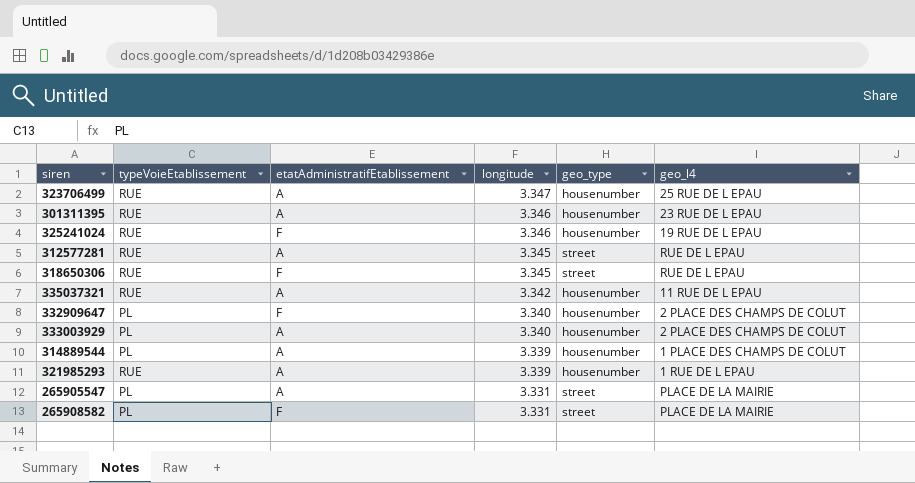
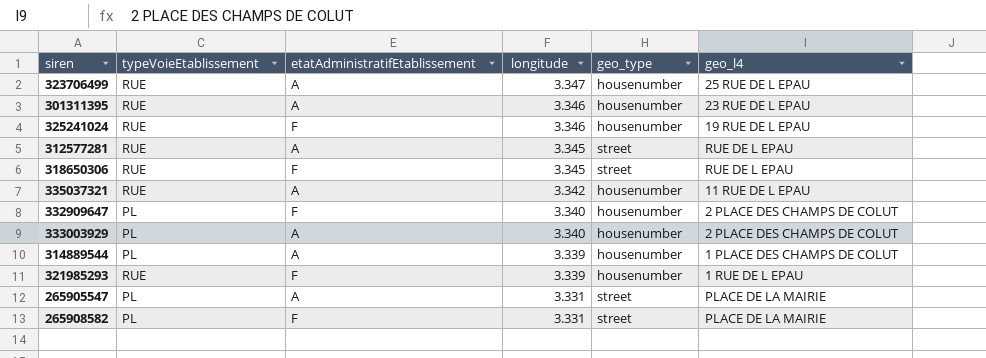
321985293 | etatAdministratifEtablissement: A -> F

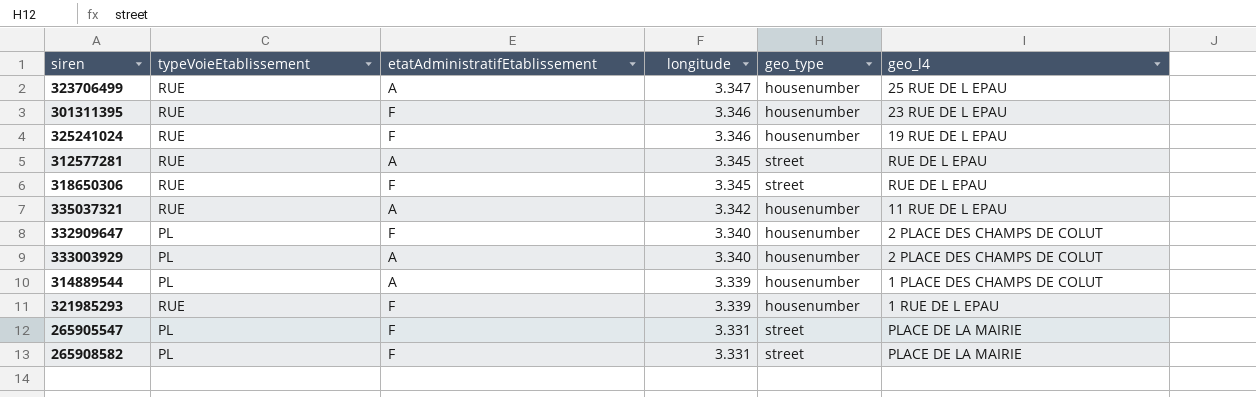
301311395 | etatAdministratifEtablissement: A -> F
265905547 | etatAdministratifEtablissement: A -> F

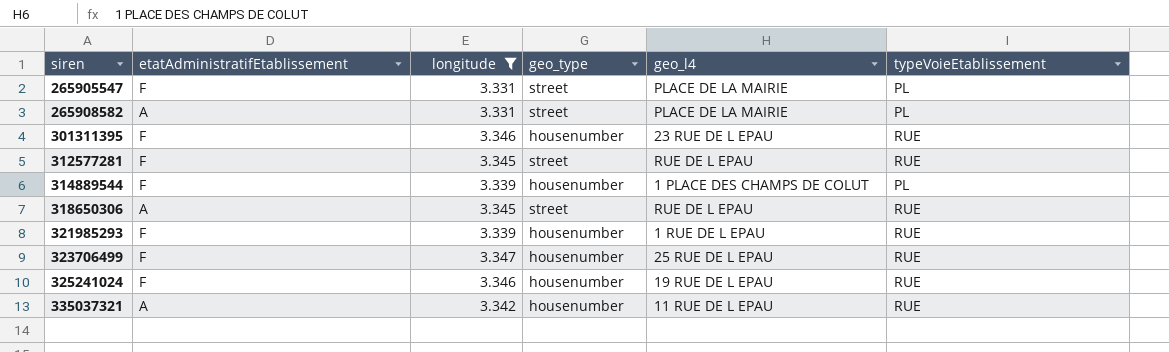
filter: none -> longitude != 3.340
row order: longitude descending -> siren ascending
column typeVoieEtablissement | position: 2 -> 6
265908582 | etatAdministratifEtablissement: F -> A
312577281 | etatAdministratifEtablissement: A -> F
314889544 | etatAdministratifEtablissement: A -> F
318650306 | etatAdministratifEtablissement: F -> A
323706499 | etatAdministratifEtablissement: A -> F

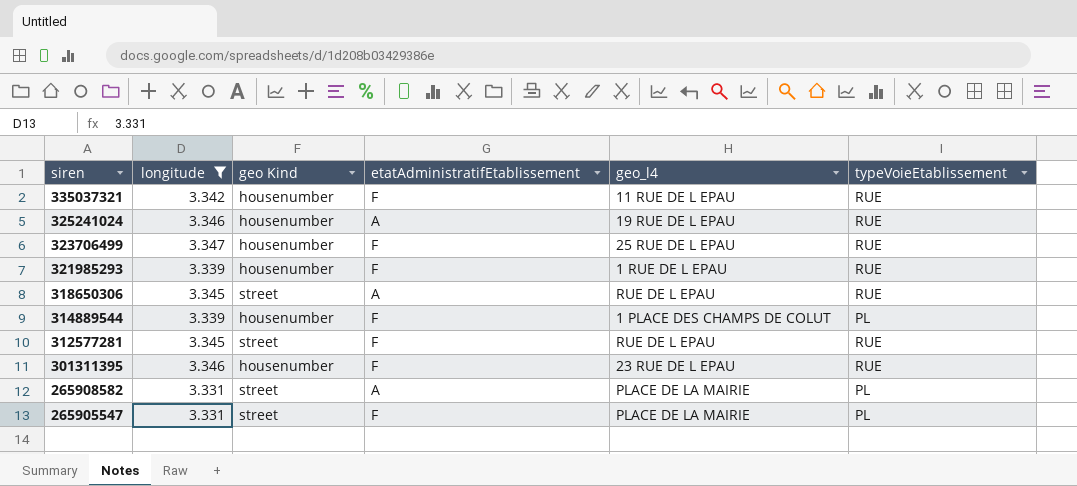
row order: siren ascending -> siren descending
column name: geo_type -> geo Kind
column etatAdministratifEtablissement | position: 2 -> 4
335037321 | etatAdministratifEtablissement: A -> F
325241024 | etatAdministratifEtablissement: F -> A

